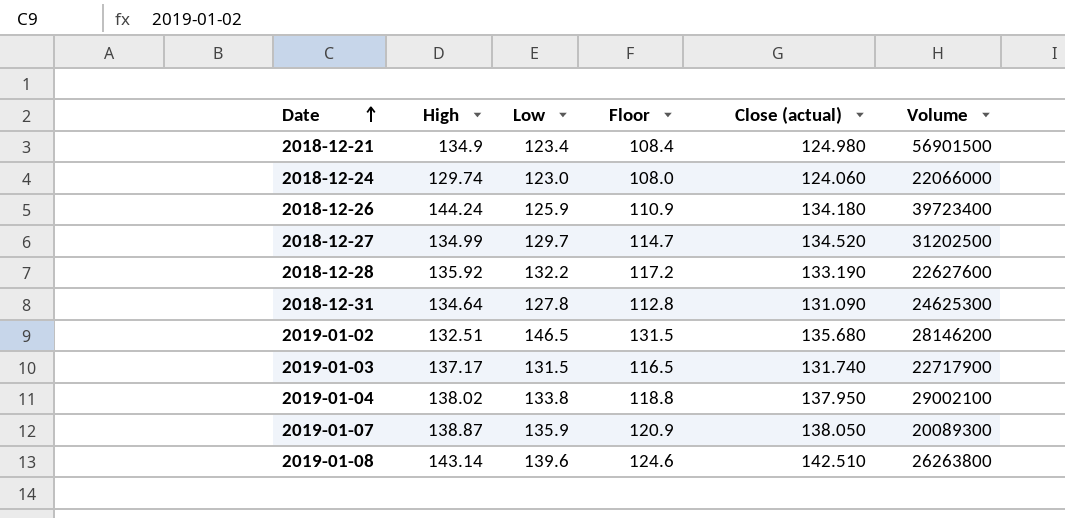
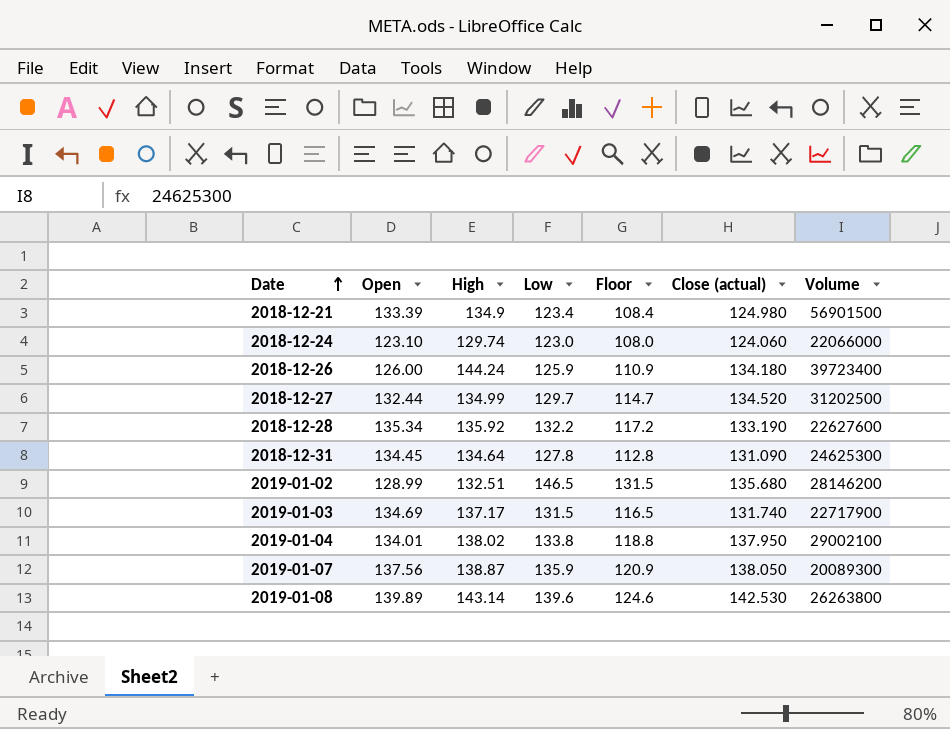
column Open | position: none -> 2
2019-01-08 | Close (actual): 142.510 -> 142.530

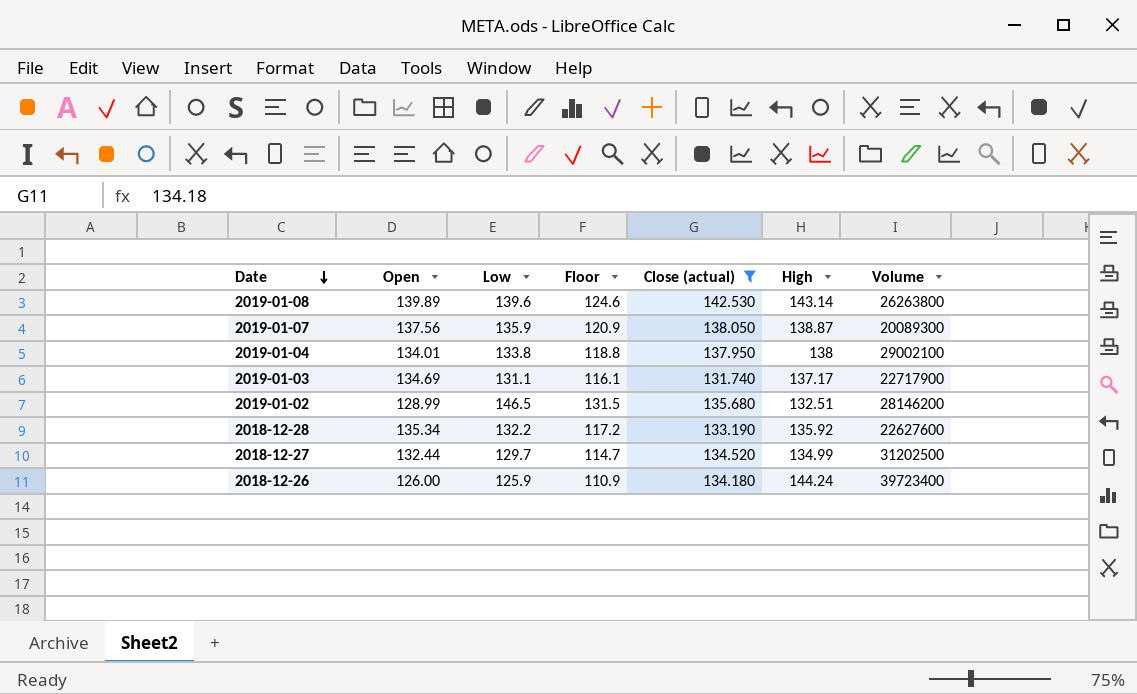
filter: none -> Close (actual) >= 131.740
row order: Date ascending -> Date descending
column High | position: 3 -> 6
2019-01-04 | High: 138.02 -> 138
2019-01-03 | Low: 131.5 -> 131.1
2019-01-03 | Floor: 116.5 -> 116.1

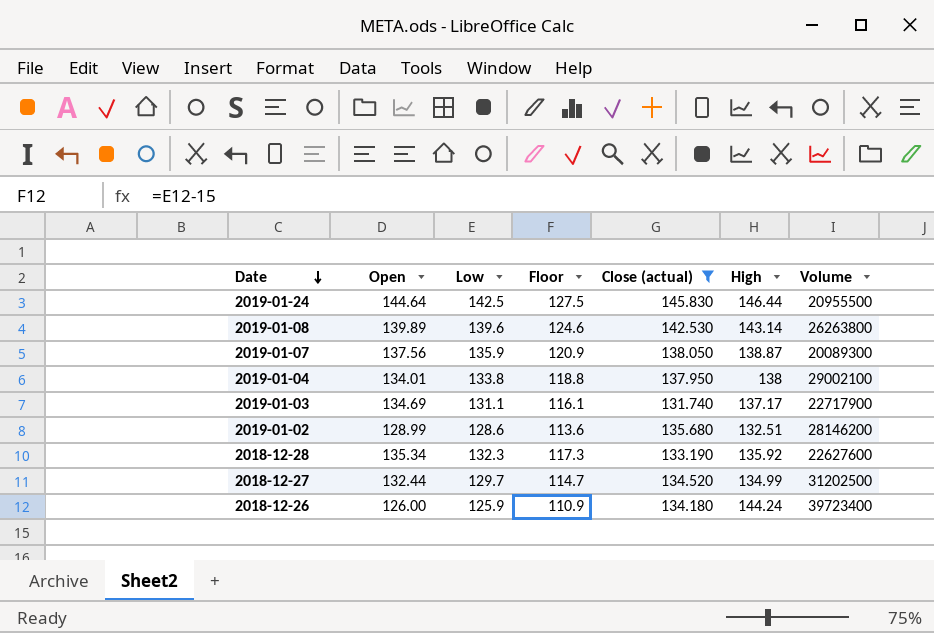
row 2019-01-24: none -> 144.64 | 142.5 | 127.5 | 145.830 | 146.44 | 20955500
2019-01-02 | Low: 146.5 -> 128.6
2019-01-02 | Floor: 131.5 -> 113.6
2018-12-28 | Low: 132.2 -> 132.3
2018-12-28 | Floor: 117.2 -> 117.3

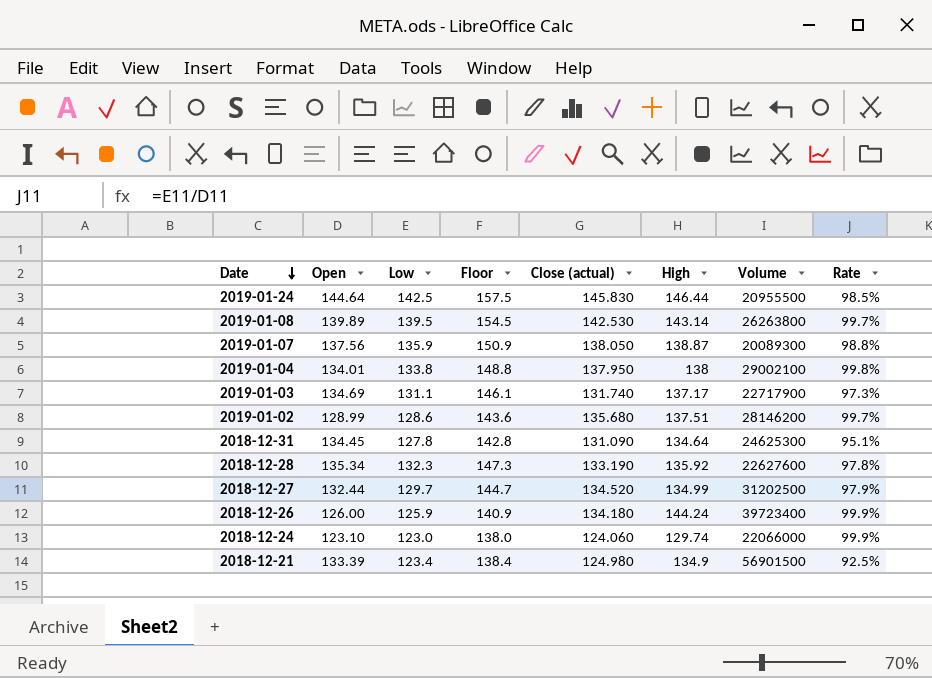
filter: Close (actual) >= 131.740 -> none
column Floor | formula: [Low] - 15 -> [Low] + 15
column Rate | formula: none -> [Low] / [Open]
2019-01-08 | Low: 139.6 -> 139.5
2019-01-02 | High: 132.51 -> 137.51

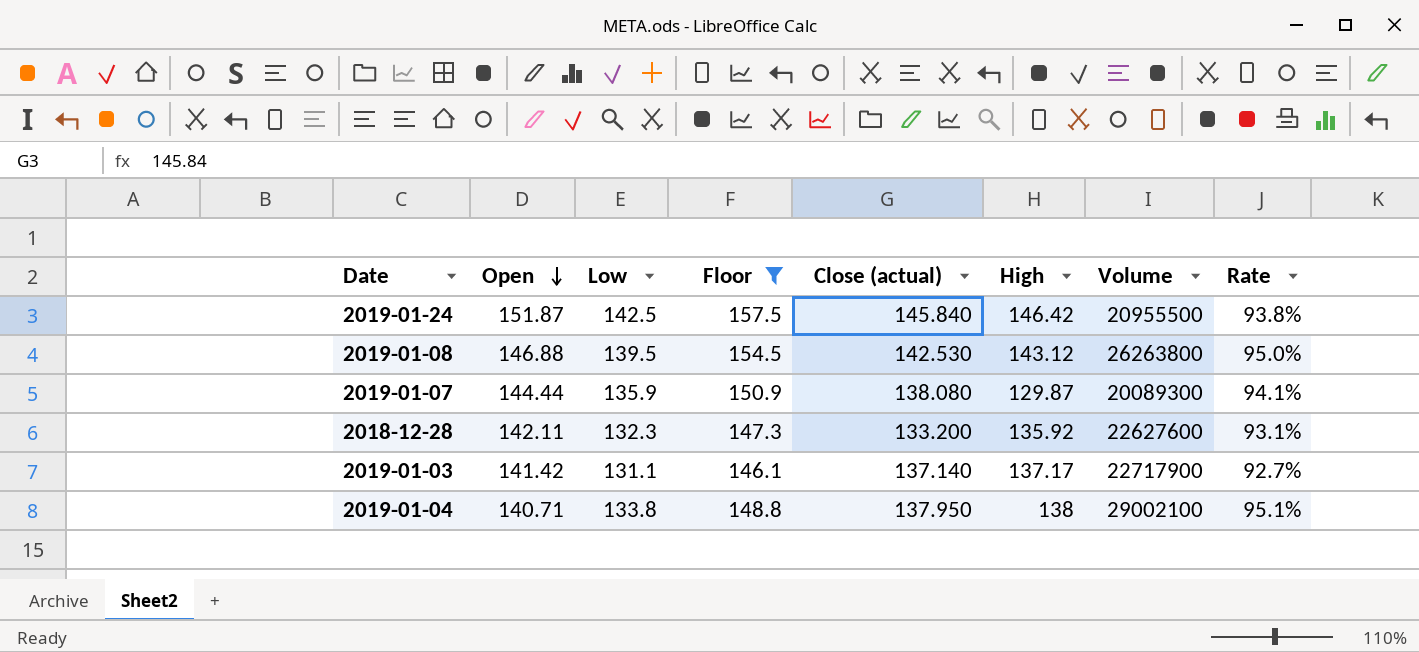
filter: none -> Floor >= 146.1
row order: Date descending -> Open descending
2019-01-24 | Open: 144.64 -> 151.87
2019-01-24 | Close (actual): 145.830 -> 145.840
2019-01-24 | High: 146.44 -> 146.42
2019-01-24 | Rate: 98.5% -> 93.8%
2019-01-08 | Open: 139.89 -> 146.88
2019-01-08 | High: 143.14 -> 143.12
2019-01-08 | Rate: 99.7% -> 95.0%
2019-01-07 | Open: 137.56 -> 144.44
2019-01-07 | Close (actual): 138.050 -> 138.080
2019-01-07 | High: 138.87 -> 129.87
2019-01-07 | Rate: 98.8% -> 94.1%
2018-12-28 | Open: 135.34 -> 142.11
2018-12-28 | Close (actual): 133.190 -> 133.200
2018-12-28 | Rate: 97.8% -> 93.1%
2019-01-03 | Open: 134.69 -> 141.42
2019-01-03 | Close (actual): 131.740 -> 137.140
2019-01-03 | Rate: 97.3% -> 92.7%
2019-01-04 | Open: 134.01 -> 140.71
2019-01-04 | Rate: 99.8% -> 95.1%

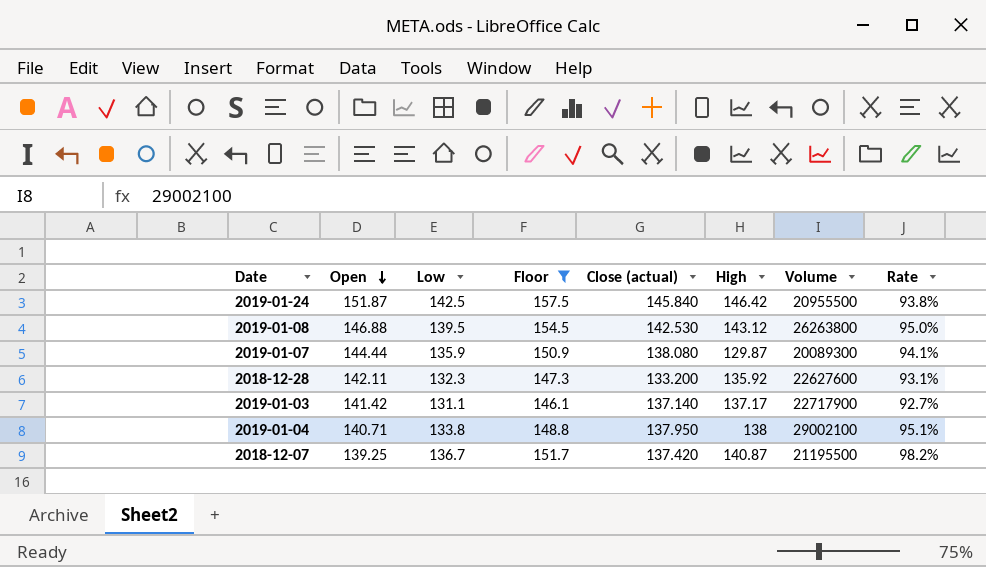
row 2018-12-07: none -> 139.25 | 136.7 | 151.7 | 137.420 | 140.87 | 21195500 | 98.2%

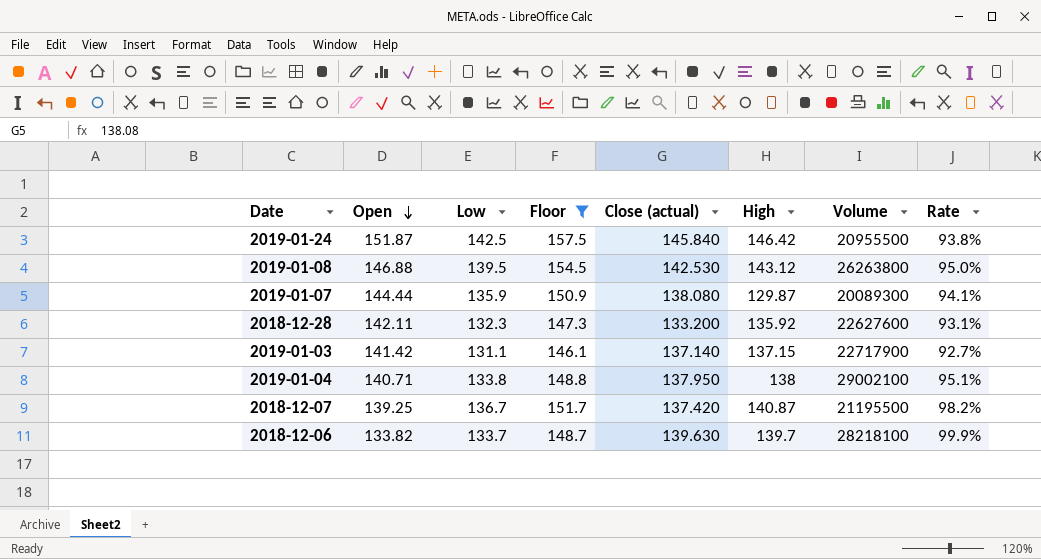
2019-01-03 | High: 137.17 -> 137.15
row 2018-12-06: none -> 133.82 | 133.7 | 148.7 | 139.630 | 139.7 | 28218100 | 99.9%

